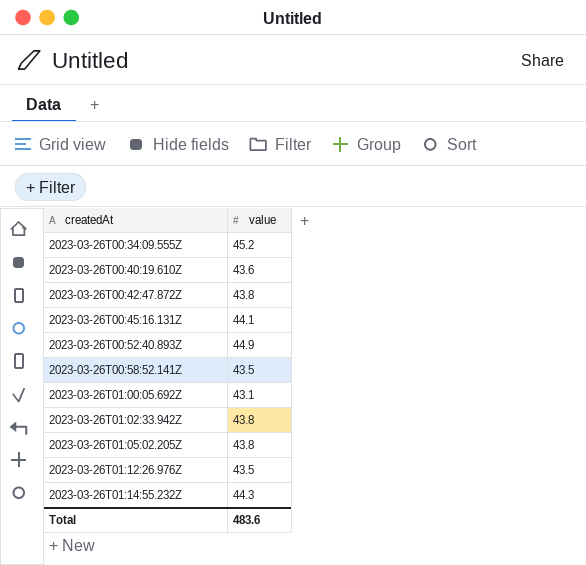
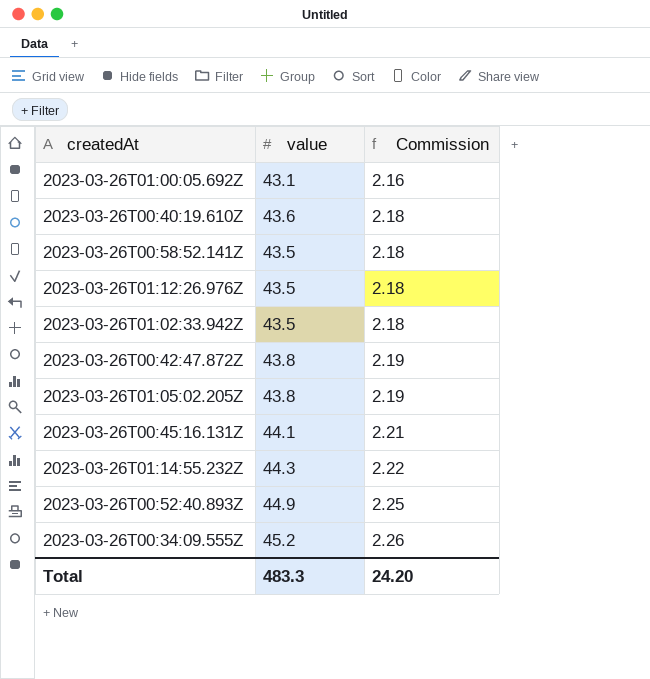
row order: createdAt ascending -> Commission ascending
column Commission | formula: none -> [value] * 0.05
2023-03-26T01:02:33.942Z | value: 43.8 -> 43.5
Total | value: 483.6 -> 483.3

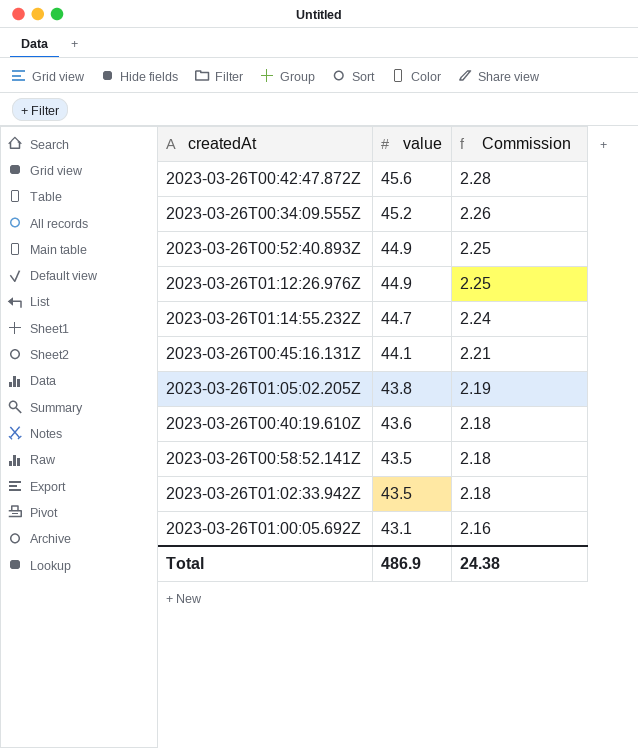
row order: Commission ascending -> value descending
2023-03-26T00:42:47.872Z | value: 43.8 -> 45.6
2023-03-26T00:42:47.872Z | Commission: 2.19 -> 2.28
2023-03-26T01:12:26.976Z | value: 43.5 -> 44.9
2023-03-26T01:12:26.976Z | Commission: 2.18 -> 2.25
2023-03-26T01:14:55.232Z | value: 44.3 -> 44.7
2023-03-26T01:14:55.232Z | Commission: 2.22 -> 2.24
Total | value: 483.3 -> 486.9
Total | Commission: 24.20 -> 24.38

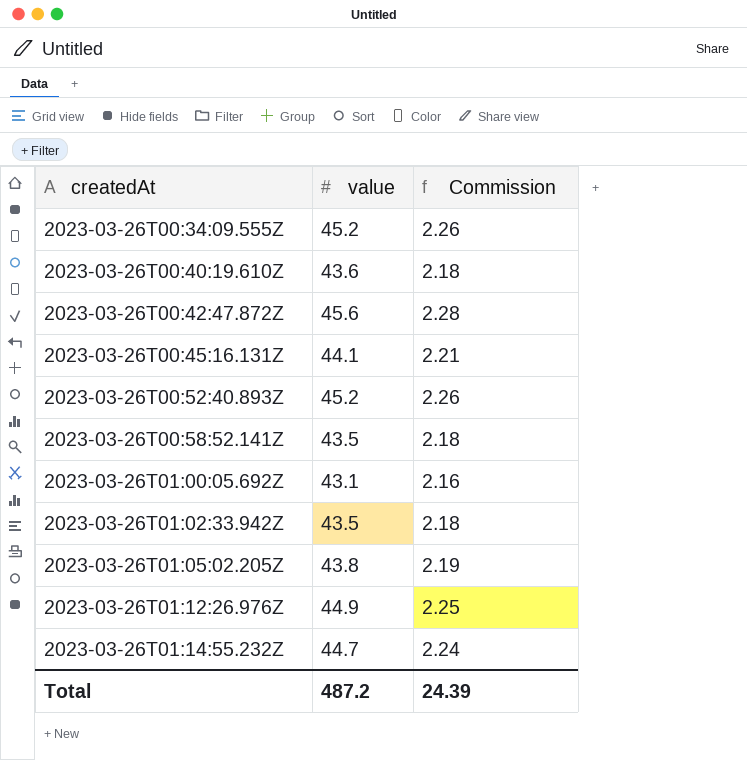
row order: value descending -> createdAt ascending
2023-03-26T00:52:40.893Z | value: 44.9 -> 45.2
2023-03-26T00:52:40.893Z | Commission: 2.25 -> 2.26
Total | value: 486.9 -> 487.2
Total | Commission: 24.38 -> 24.39

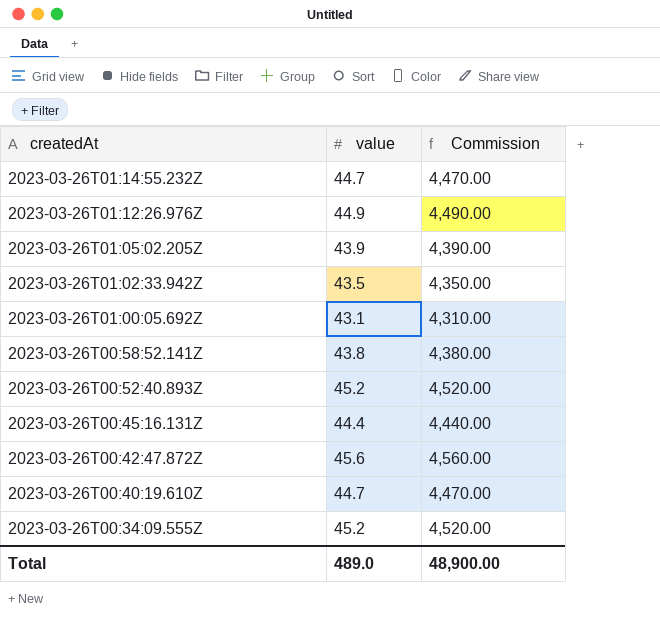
row order: createdAt ascending -> createdAt descending
column Commission | formula: [value] * 0.05 -> [value] * 100
2023-03-26T01:05:02.205Z | value: 43.8 -> 43.9
2023-03-26T00:58:52.141Z | value: 43.5 -> 43.8
2023-03-26T00:45:16.131Z | value: 44.1 -> 44.4
2023-03-26T00:40:19.610Z | value: 43.6 -> 44.7
Total | value: 487.2 -> 489.0
Total | Commission: 24.39 -> 48,900.00

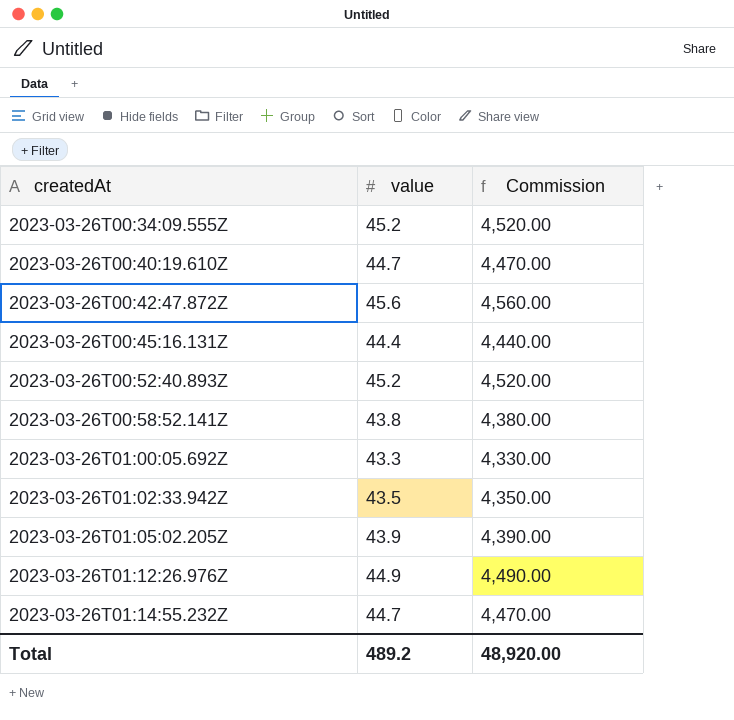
row order: createdAt descending -> createdAt ascending
2023-03-26T01:00:05.692Z | value: 43.1 -> 43.3
2023-03-26T01:00:05.692Z | Commission: 4,310.00 -> 4,330.00
Total | value: 489.0 -> 489.2
Total | Commission: 48,900.00 -> 48,920.00

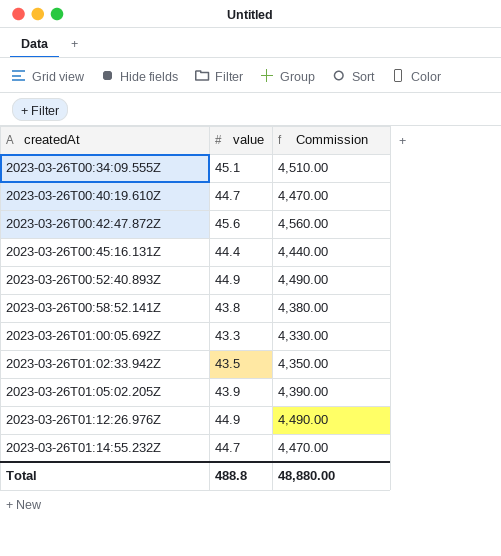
2023-03-26T00:34:09.555Z | value: 45.2 -> 45.1
2023-03-26T00:34:09.555Z | Commission: 4,520.00 -> 4,510.00
2023-03-26T00:52:40.893Z | value: 45.2 -> 44.9
2023-03-26T00:52:40.893Z | Commission: 4,520.00 -> 4,490.00
Total | value: 489.2 -> 488.8
Total | Commission: 48,920.00 -> 48,880.00

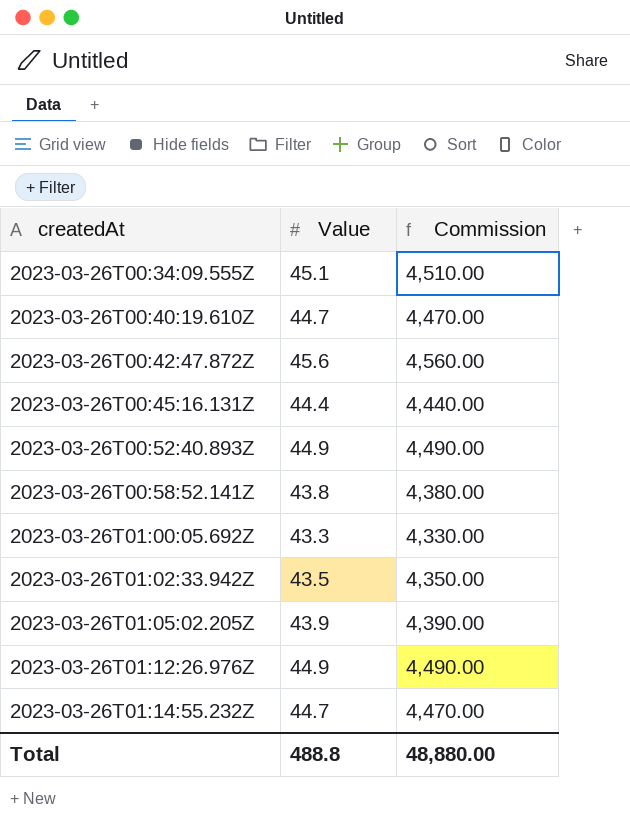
column name: value -> Value

